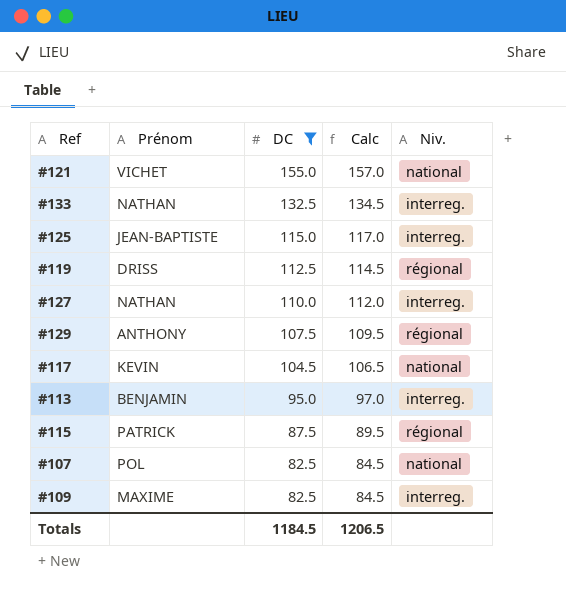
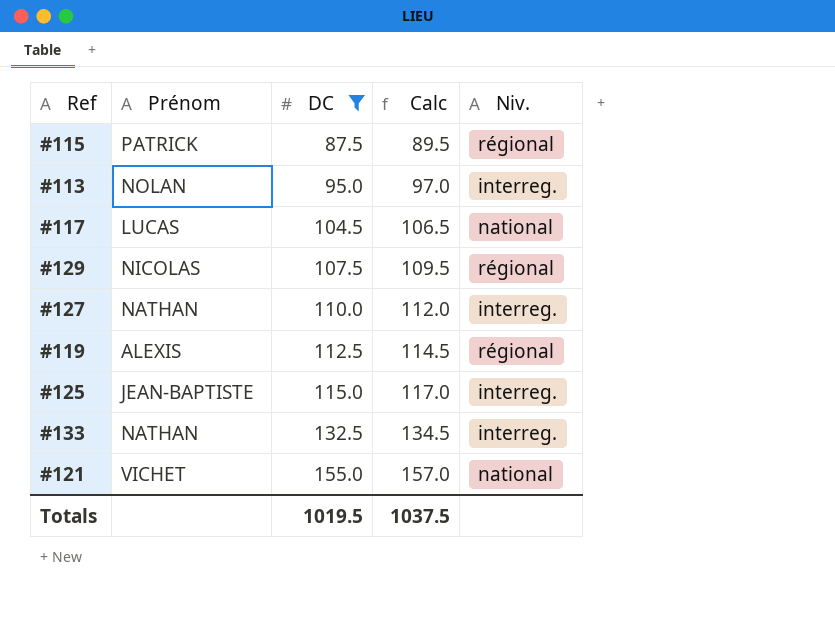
row order: DC descending -> DC ascending
row #107: POL | 82.5 | 84.5 | national -> none
row #109: MAXIME | 82.5 | 84.5 | interreg. -> none
#113 | Prénom: BENJAMIN -> NOLAN
#117 | Prénom: KEVIN -> LUCAS
#129 | Prénom: ANTHONY -> NICOLAS
#119 | Prénom: DRISS -> ALEXIS
Totals | DC: 1184.5 -> 1019.5
Totals | Calc: 1206.5 -> 1037.5

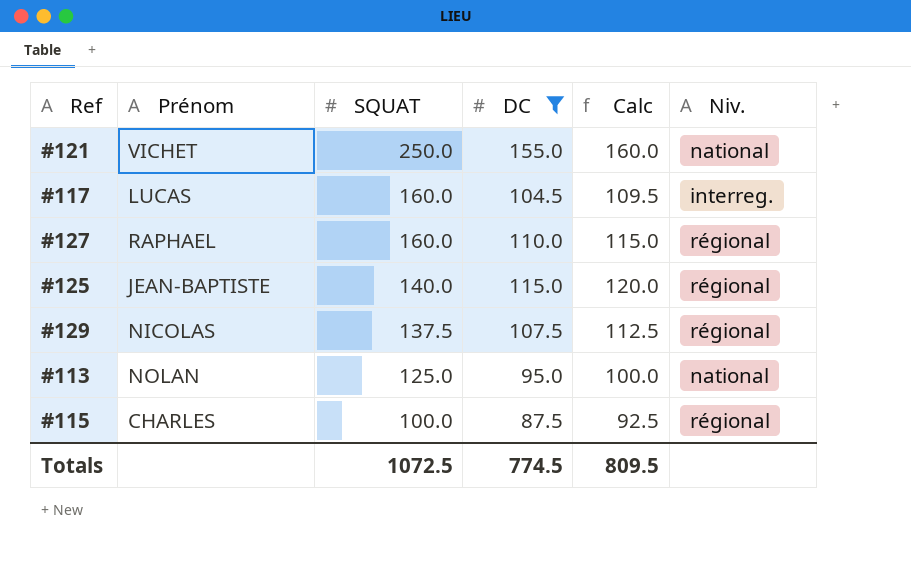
row order: DC ascending -> SQUAT descending
column SQUAT | position: none -> 3
column Calc | formula: [DC] + 2 -> [DC] + 5
row #119: ALEXIS | 112.5 | 114.5 | régional -> none
row #133: NATHAN | 132.5 | 134.5 | interreg. -> none
#117 | Niv.: national -> interreg.
#127 | Prénom: NATHAN -> RAPHAEL
#127 | Niv.: interreg. -> régional
#125 | Niv.: interreg. -> régional
#113 | Niv.: interreg. -> national
#115 | Prénom: PATRICK -> CHARLES
Totals | DC: 1019.5 -> 774.5
Totals | Calc: 1037.5 -> 809.5

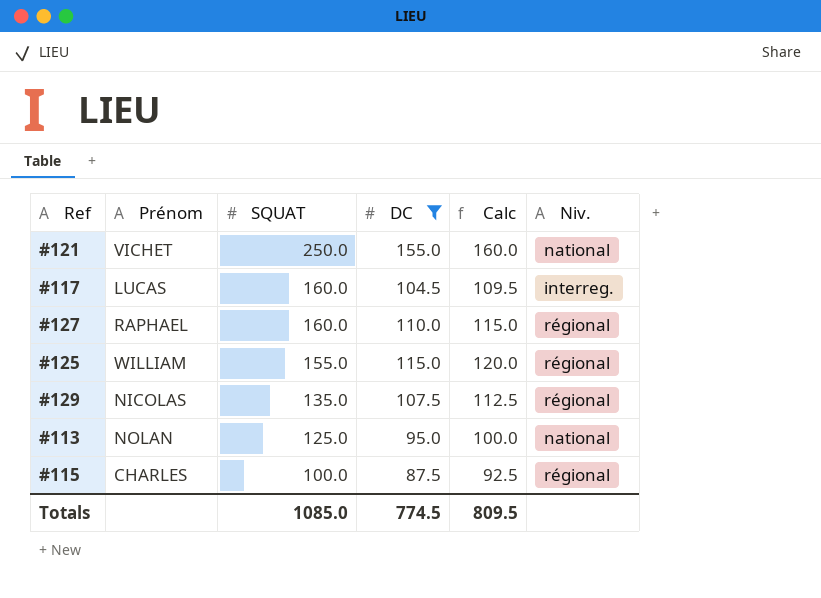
#125 | Prénom: JEAN-BAPTISTE -> WILLIAM
#125 | SQUAT: 140.0 -> 155.0
#129 | SQUAT: 137.5 -> 135.0
Totals | SQUAT: 1072.5 -> 1085.0

